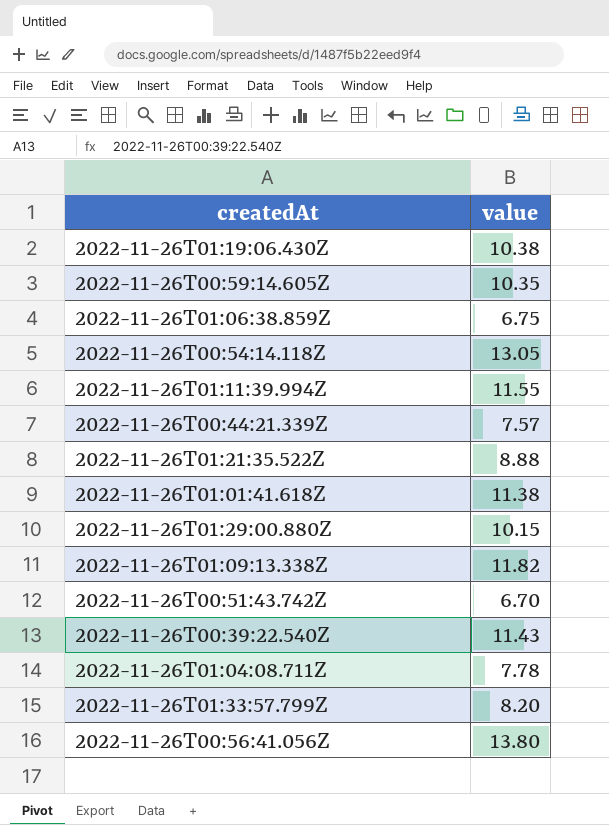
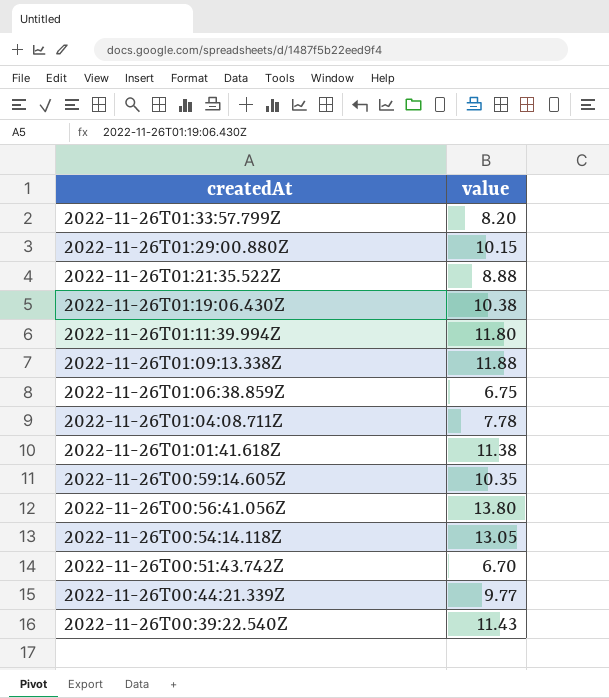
row order: none -> createdAt descending
2022-11-26T01:11:39.994Z | value: 11.55 -> 11.80
2022-11-26T01:09:13.338Z | value: 11.82 -> 11.88
2022-11-26T00:44:21.339Z | value: 7.57 -> 9.77

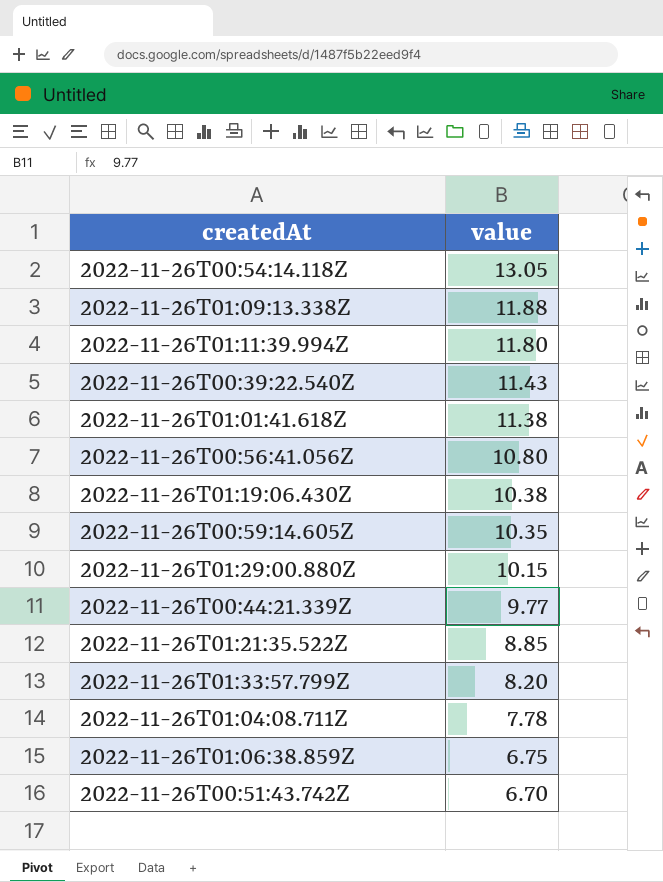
row order: createdAt descending -> value descending
2022-11-26T00:56:41.056Z | value: 13.80 -> 10.80
2022-11-26T01:21:35.522Z | value: 8.88 -> 8.85

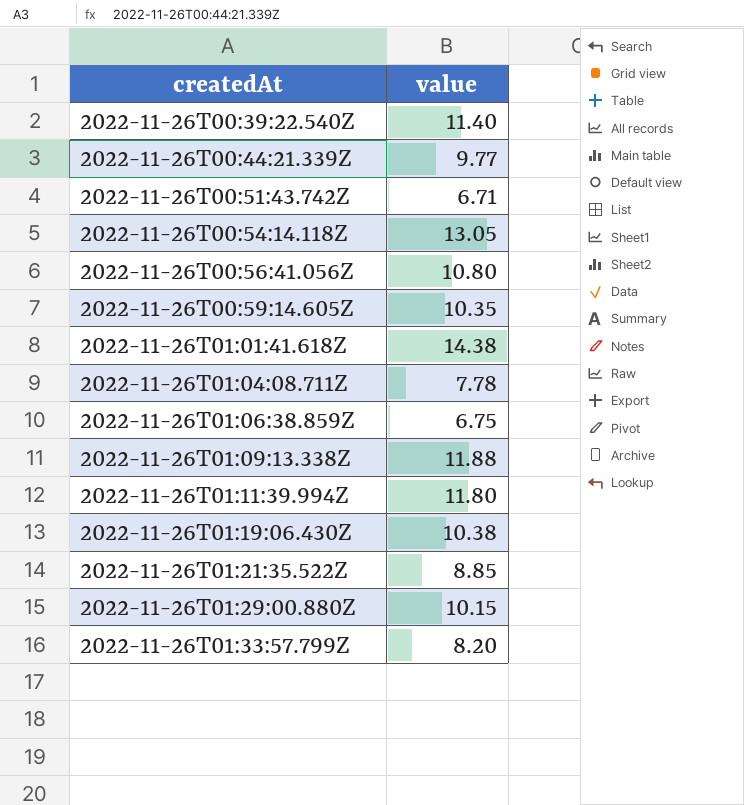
row order: value descending -> createdAt ascending
2022-11-26T00:39:22.540Z | value: 11.43 -> 11.40
2022-11-26T00:51:43.742Z | value: 6.70 -> 6.71
2022-11-26T01:01:41.618Z | value: 11.38 -> 14.38

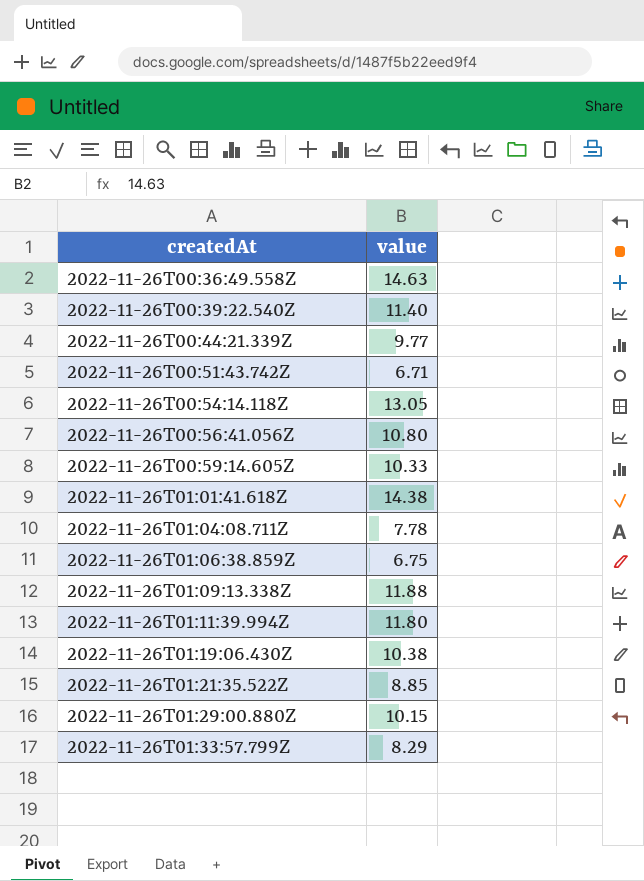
row 2022-11-26T00:36:49.558Z: none -> 14.63
2022-11-26T00:59:14.605Z | value: 10.35 -> 10.33
2022-11-26T01:33:57.799Z | value: 8.20 -> 8.29

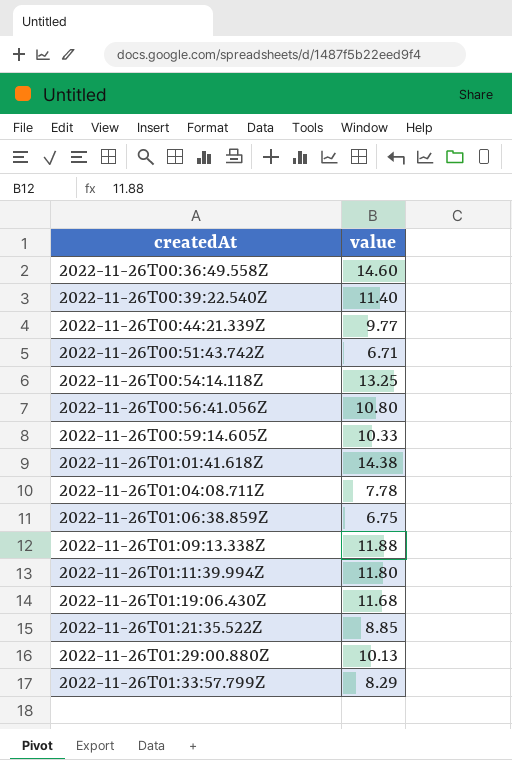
2022-11-26T00:36:49.558Z | value: 14.63 -> 14.60
2022-11-26T00:54:14.118Z | value: 13.05 -> 13.25
2022-11-26T01:19:06.430Z | value: 10.38 -> 11.68
2022-11-26T01:29:00.880Z | value: 10.15 -> 10.13

